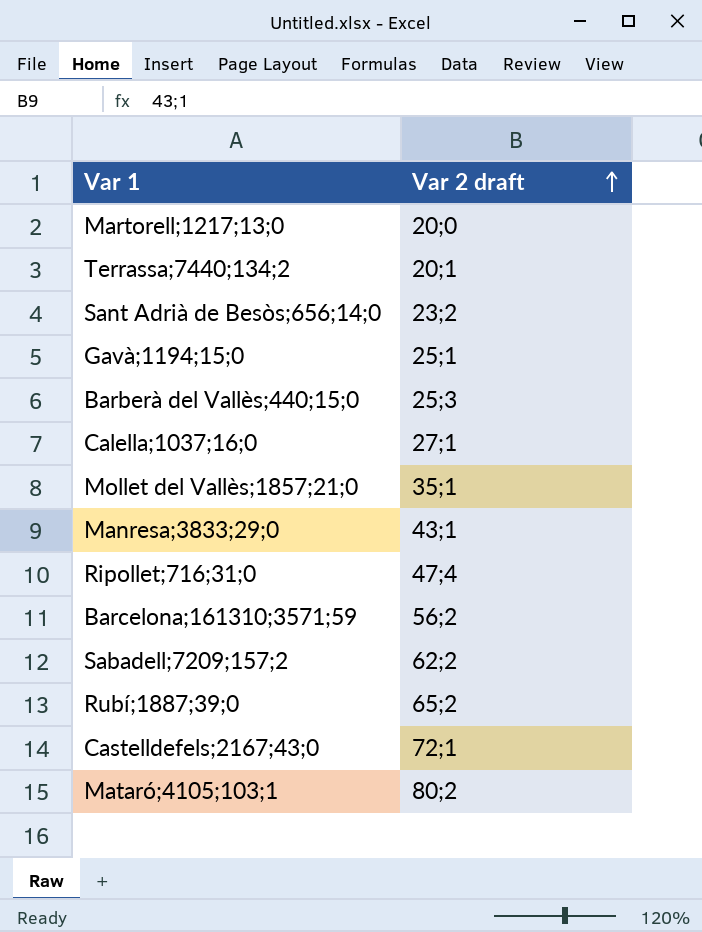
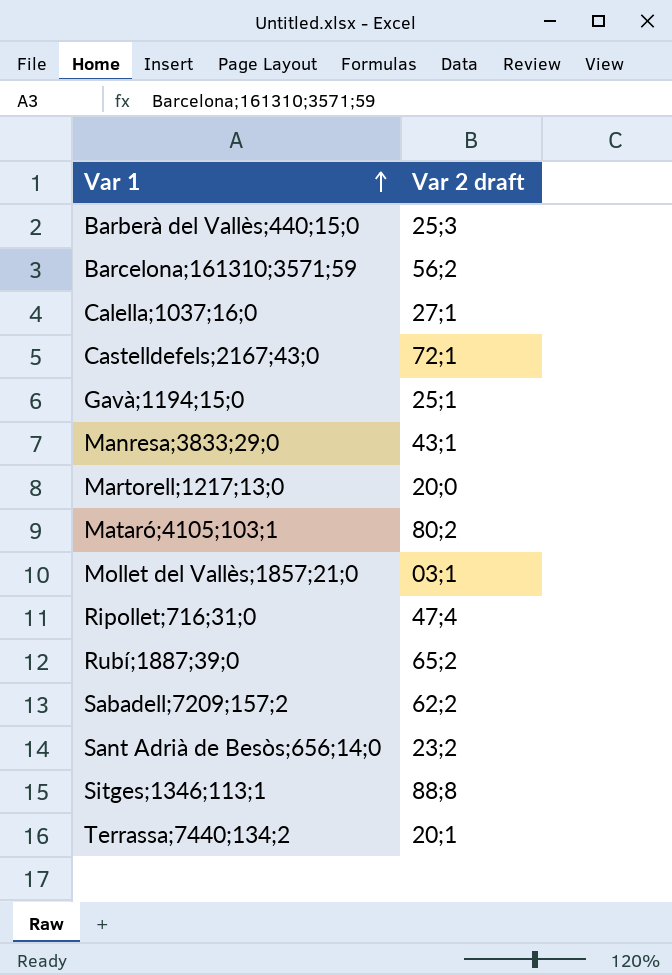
row order: Var 2 draft ascending -> Var 1 ascending
Mollet del Vallès;1857;21;0 | Var 2 draft: 35;1 -> 03;1
row Sitges;1346;113;1: none -> 88;8

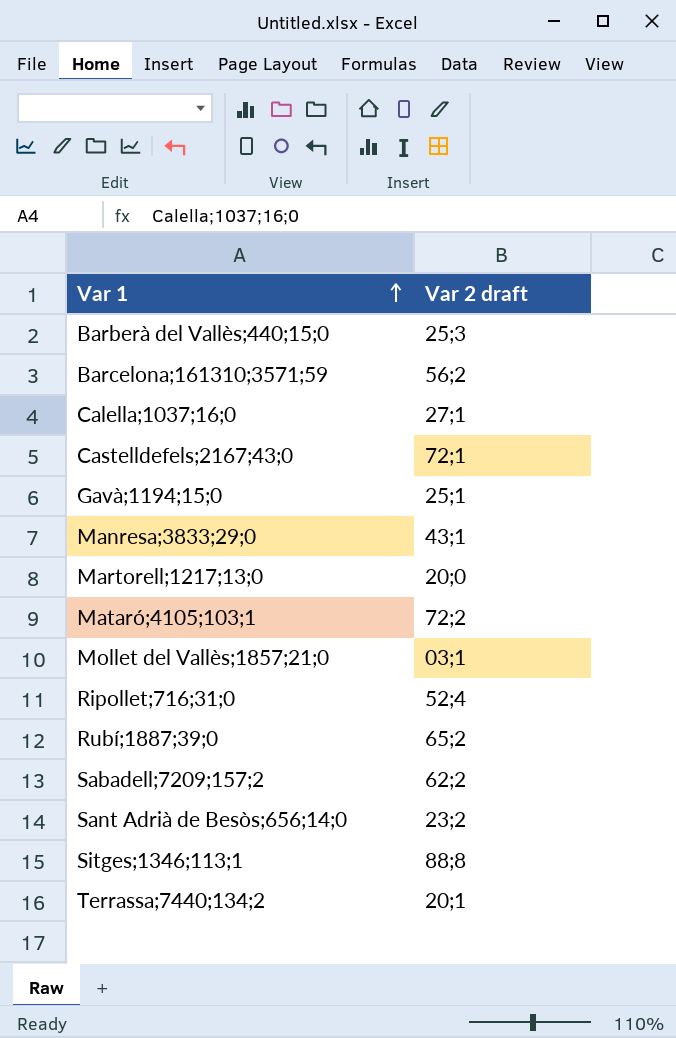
Mataró;4105;103;1 | Var 2 draft: 80;2 -> 72;2
Ripollet;716;31;0 | Var 2 draft: 47;4 -> 52;4

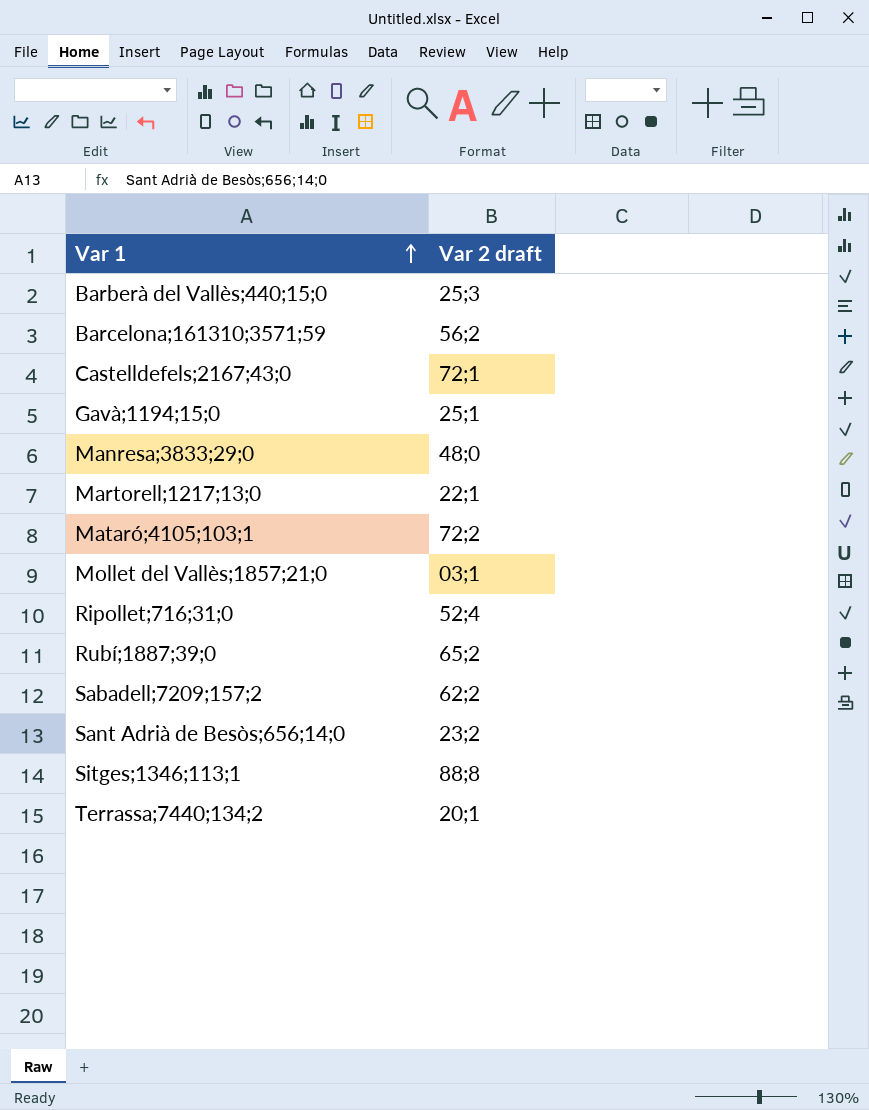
row Calella;1037;16;0: 27;1 -> none
Manresa;3833;29;0 | Var 2 draft: 43;1 -> 48;0
Martorell;1217;13;0 | Var 2 draft: 20;0 -> 22;1

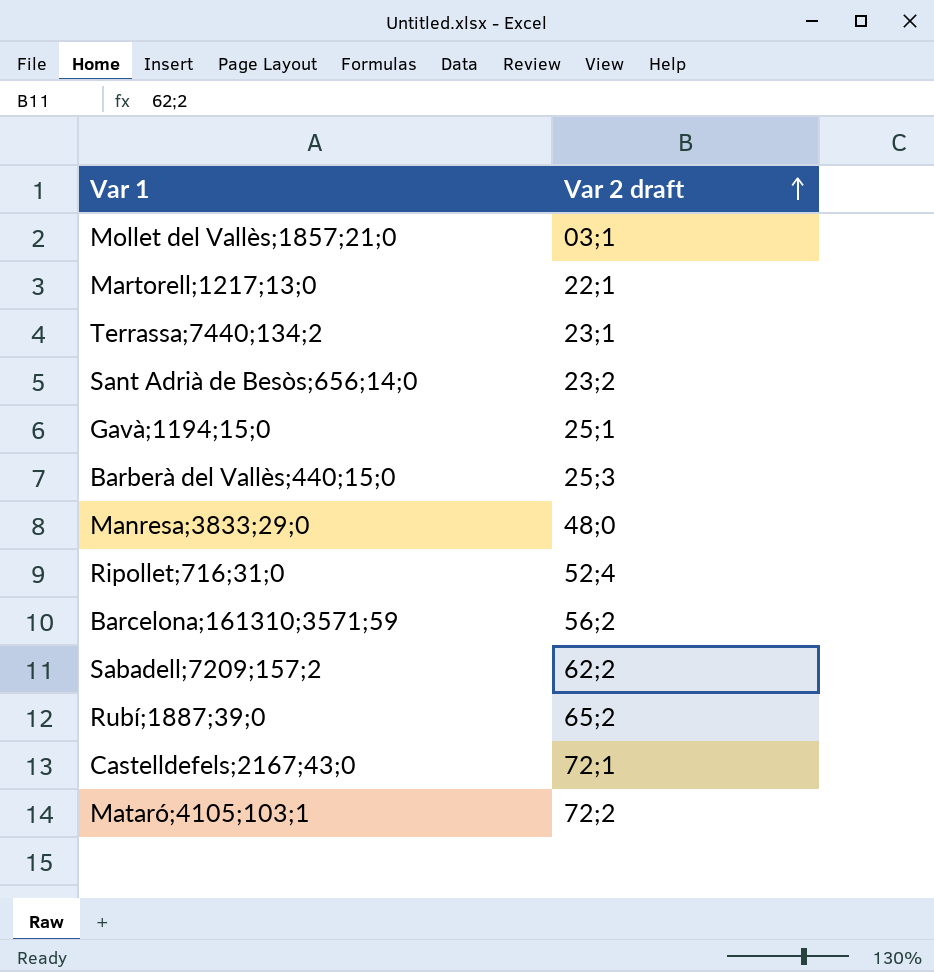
row order: Var 1 ascending -> Var 2 draft ascending
row Sitges;1346;113;1: 88;8 -> none
Terrassa;7440;134;2 | Var 2 draft: 20;1 -> 23;1

